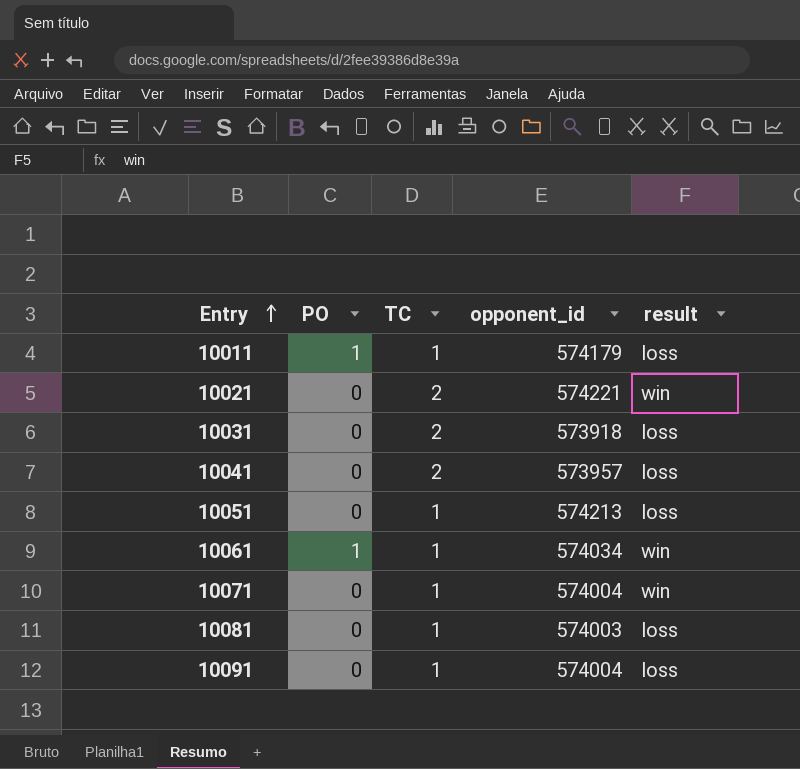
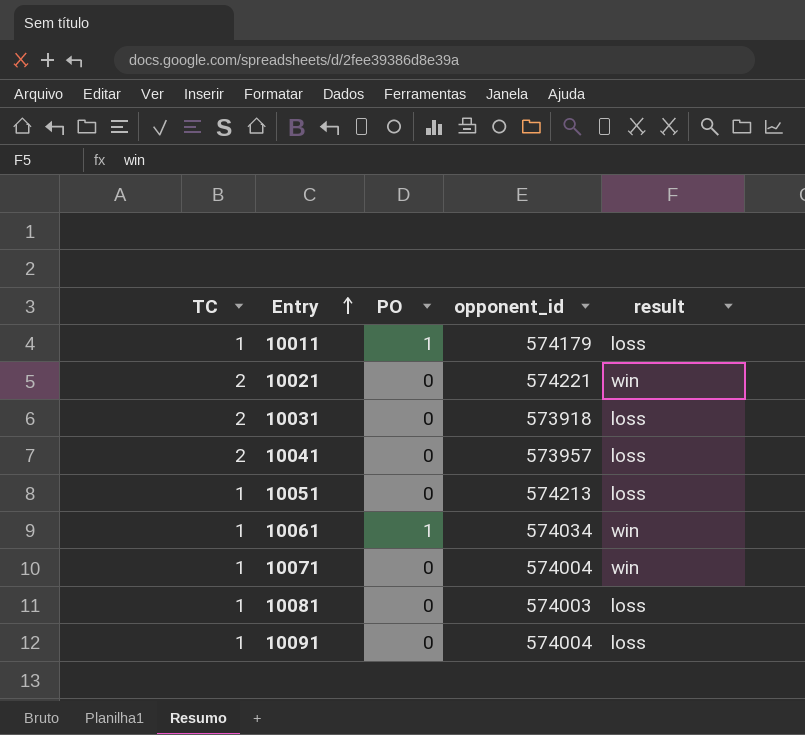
column TC | position: 3 -> 1

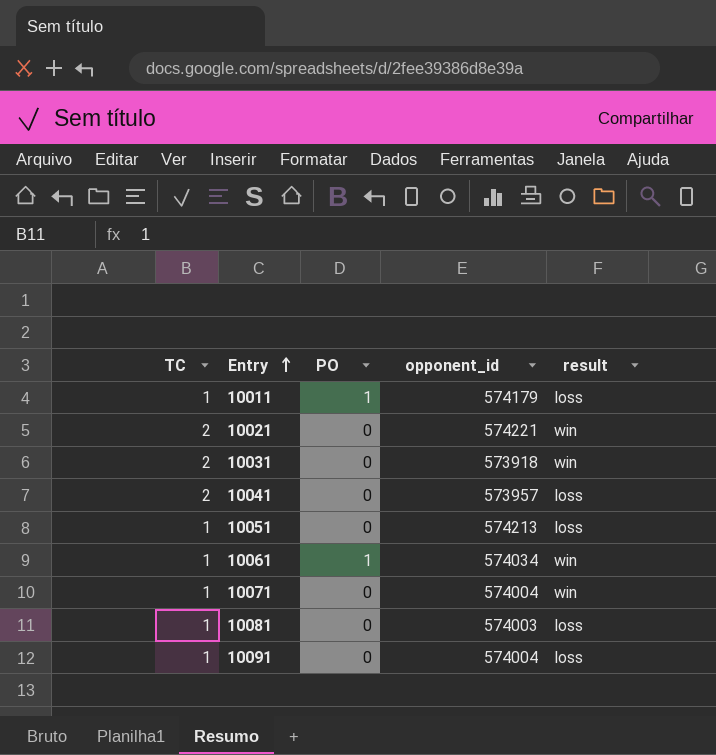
10031 | result: loss -> win

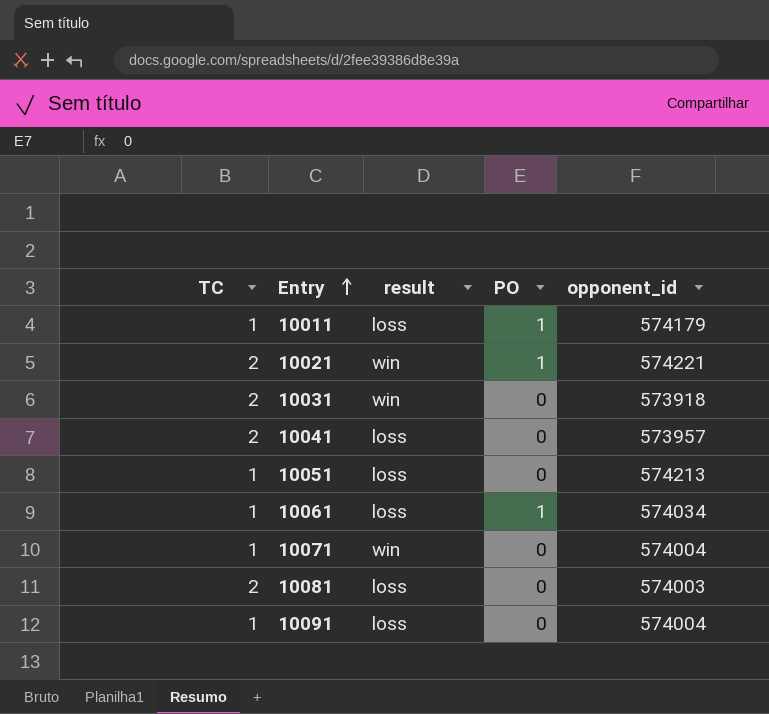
column result | position: 5 -> 3
10021 | PO: 0 -> 1
10061 | result: win -> loss
10081 | TC: 1 -> 2

